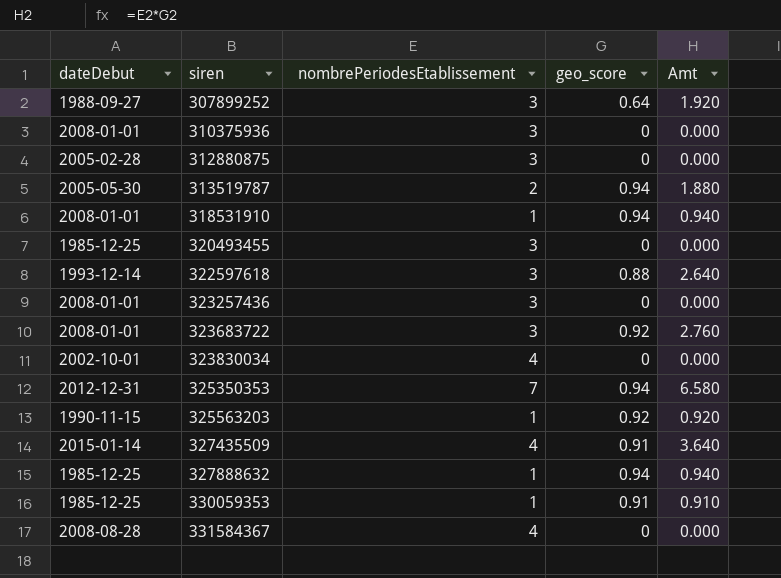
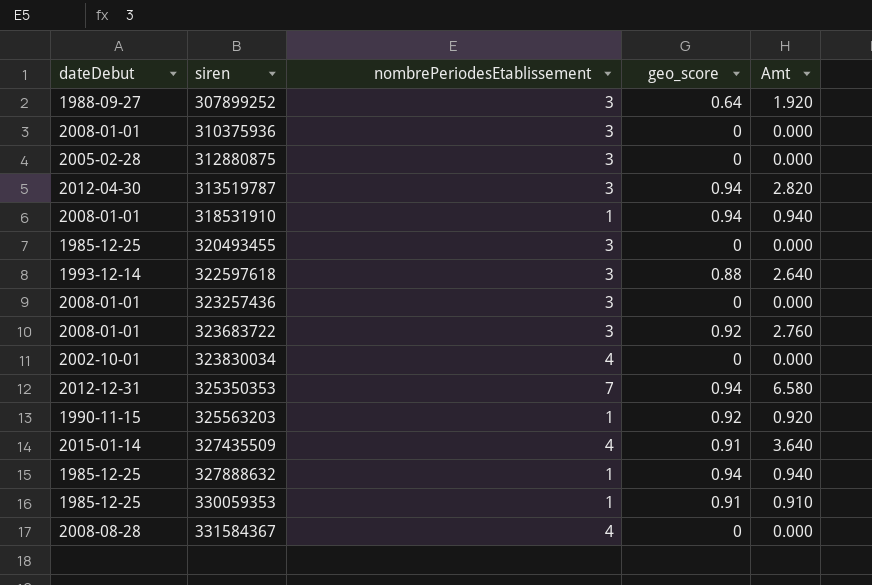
313519787 | dateDebut: 2005-05-30 -> 2012-04-30
313519787 | nombrePeriodesEtablissement: 2 -> 3
313519787 | Amt: 1.880 -> 2.820

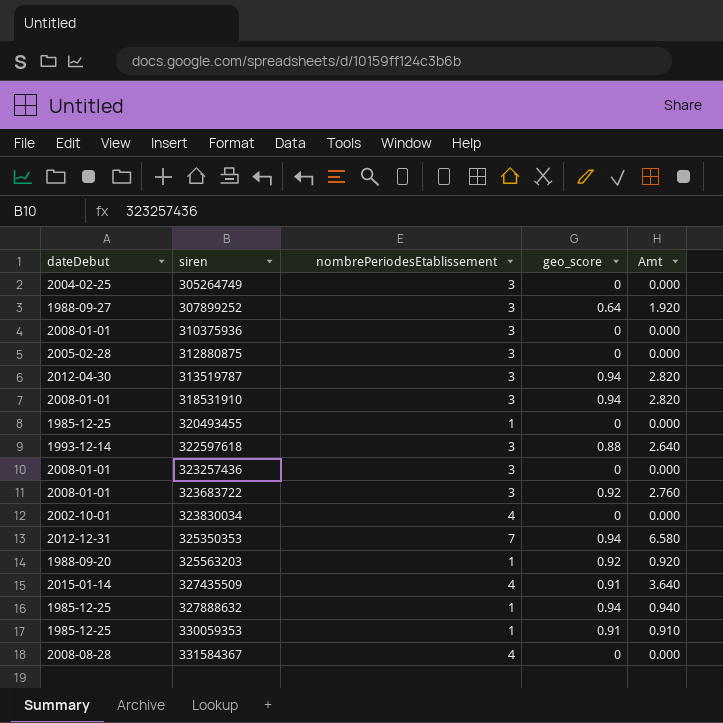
row 305264749: none -> 2004-02-25 | 3 | 0 | 0.000
318531910 | nombrePeriodesEtablissement: 1 -> 3
318531910 | Amt: 0.940 -> 2.820
320493455 | nombrePeriodesEtablissement: 3 -> 1
325563203 | dateDebut: 1990-11-15 -> 1988-09-20

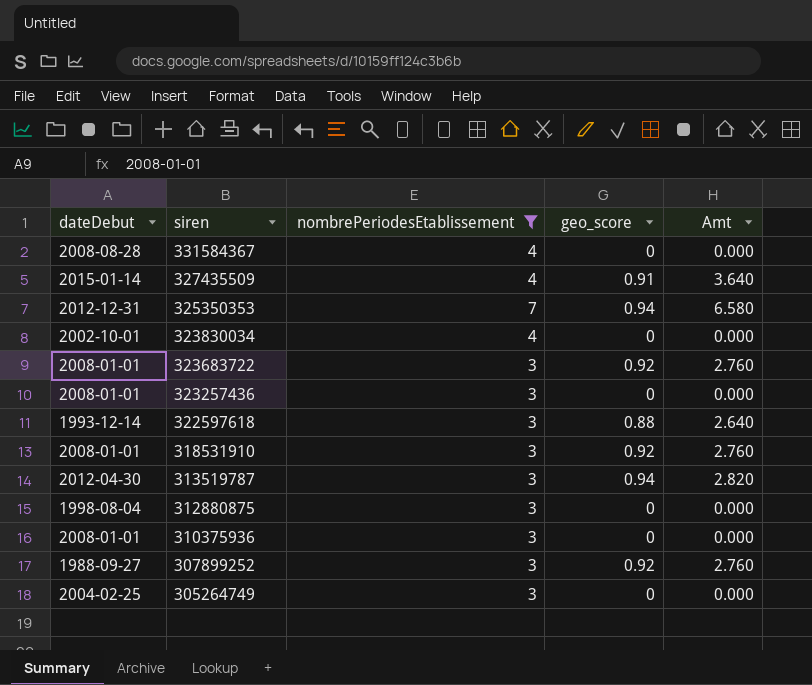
filter: none -> nombrePeriodesEtablissement != 1
row order: siren ascending -> siren descending
318531910 | geo_score: 0.94 -> 0.92
318531910 | Amt: 2.820 -> 2.760
312880875 | dateDebut: 2005-02-28 -> 1998-08-04
307899252 | geo_score: 0.64 -> 0.92
307899252 | Amt: 1.920 -> 2.760

